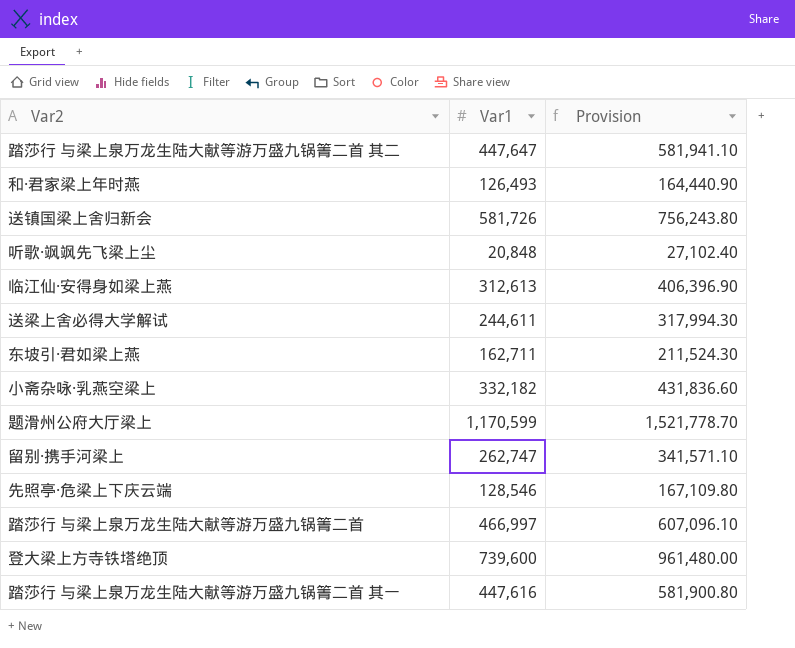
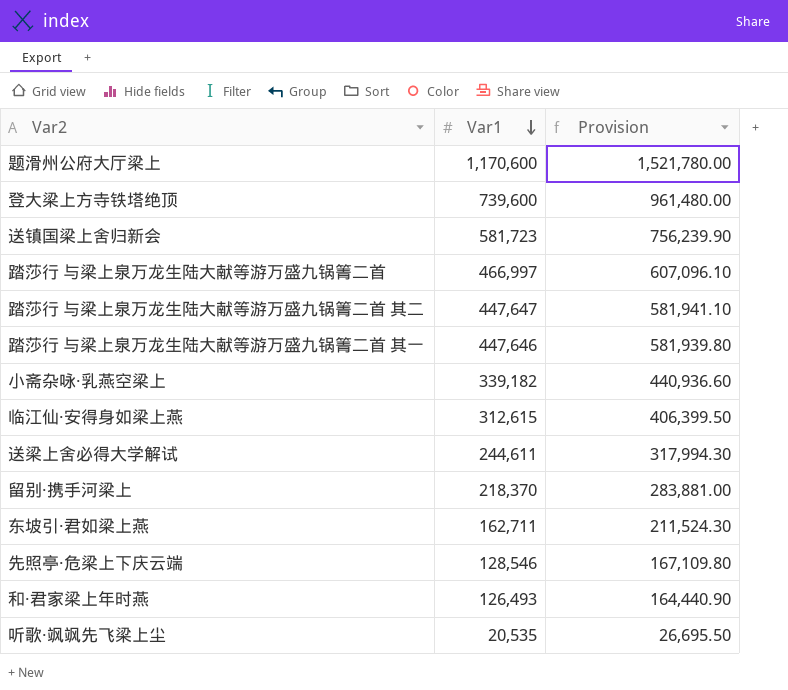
row order: none -> Var1 descending
题滑州公府大厅梁上 | Var1: 1,170,599 -> 1,170,600
题滑州公府大厅梁上 | Provision: 1,521,778.70 -> 1,521,780.00
送镇国梁上舍归新会 | Var1: 581,726 -> 581,723
送镇国梁上舍归新会 | Provision: 756,243.80 -> 756,239.90
踏莎行 与梁上泉万龙生陆大献等游万盛九锅箐二首 其一 | Var1: 447,616 -> 447,646
踏莎行 与梁上泉万龙生陆大献等游万盛九锅箐二首 其一 | Provision: 581,900.80 -> 581,939.80
小斋杂咏·乳燕空梁上 | Var1: 332,182 -> 339,182
小斋杂咏·乳燕空梁上 | Provision: 431,836.60 -> 440,936.60
临江仙·安得身如梁上燕 | Var1: 312,613 -> 312,615
临江仙·安得身如梁上燕 | Provision: 406,396.90 -> 406,399.50
留别·携手河梁上 | Var1: 262,747 -> 218,370
留别·携手河梁上 | Provision: 341,571.10 -> 283,881.00
听歌·飒飒先飞梁上尘 | Var1: 20,848 -> 20,535
听歌·飒飒先飞梁上尘 | Provision: 27,102.40 -> 26,695.50

